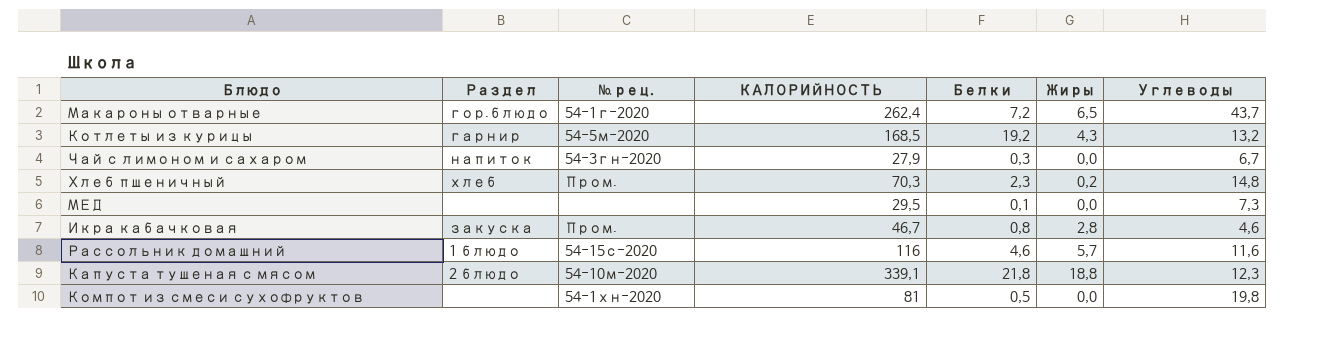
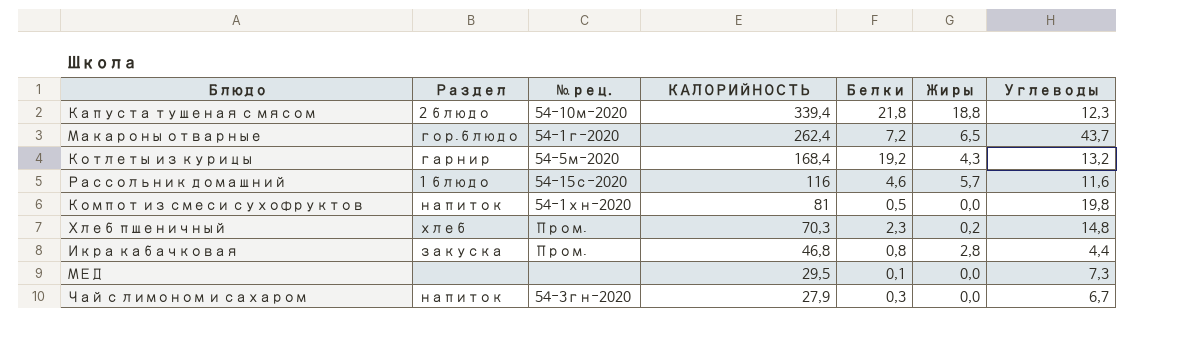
row order: none -> КАЛОРИЙНОСТЬ descending
Капуста тушеная с мясом | КАЛОРИЙНОСТЬ: 339,1 -> 339,4
Котлеты из курицы | КАЛОРИЙНОСТЬ: 168,5 -> 168,4
Компот из смеси сухофруктов | Раздел: none -> напиток
Икра кабачковая | КАЛОРИЙНОСТЬ: 46,7 -> 46,8
Икра кабачковая | Углеводы: 4,6 -> 4,4

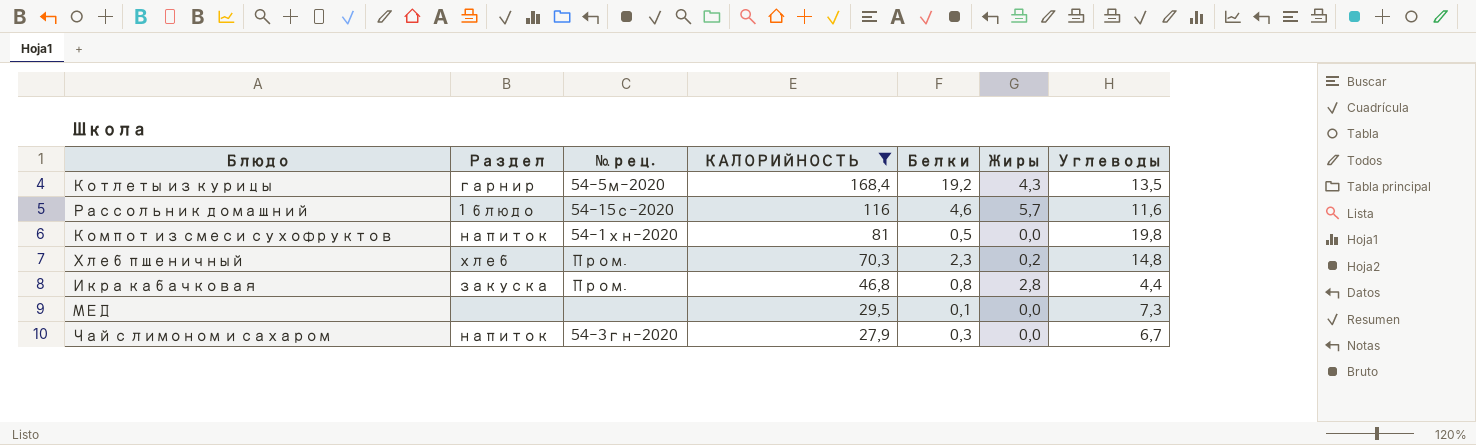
filter: none -> КАЛОРИЙНОСТЬ <= 168,4
Котлеты из курицы | Углеводы: 13,2 -> 13,5

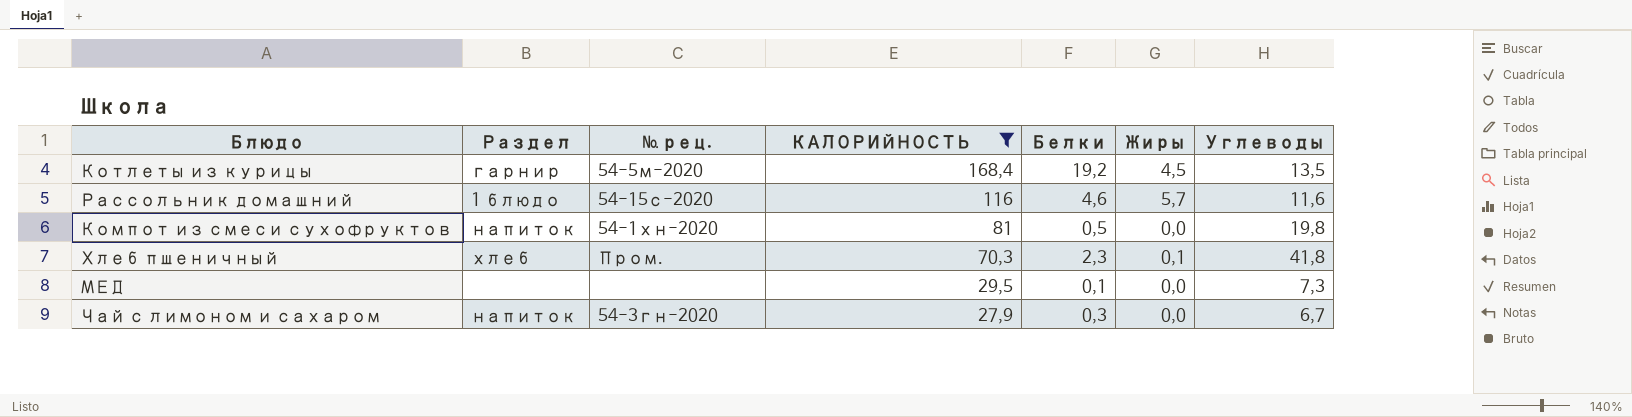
row Икра кабачковая: закуска | Пром. | 46,8 | 0,8 | 2,8 | 4,4 -> none
Котлеты из курицы | Жиры: 4,3 -> 4,5
Хлеб пшеничный | Жиры: 0,2 -> 0,1
Хлеб пшеничный | Углеводы: 14,8 -> 41,8

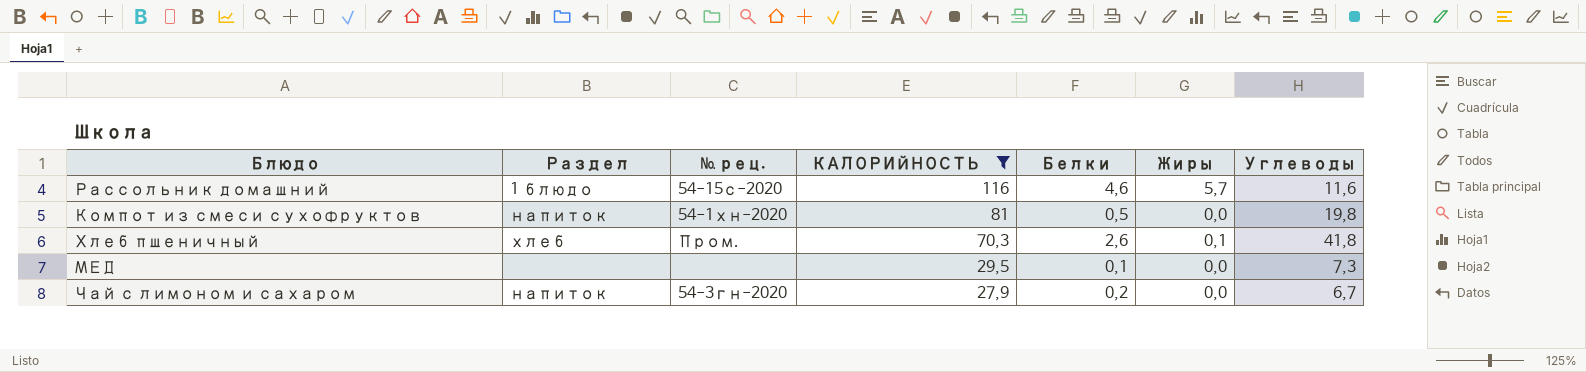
row Котлеты из курицы: гарнир | 54-5м-2020 | 168,4 | 19,2 | 4,5 | 13,5 -> none
Хлеб пшеничный | Белки: 2,3 -> 2,6
Чай с лимоном и сахаром | Белки: 0,3 -> 0,2

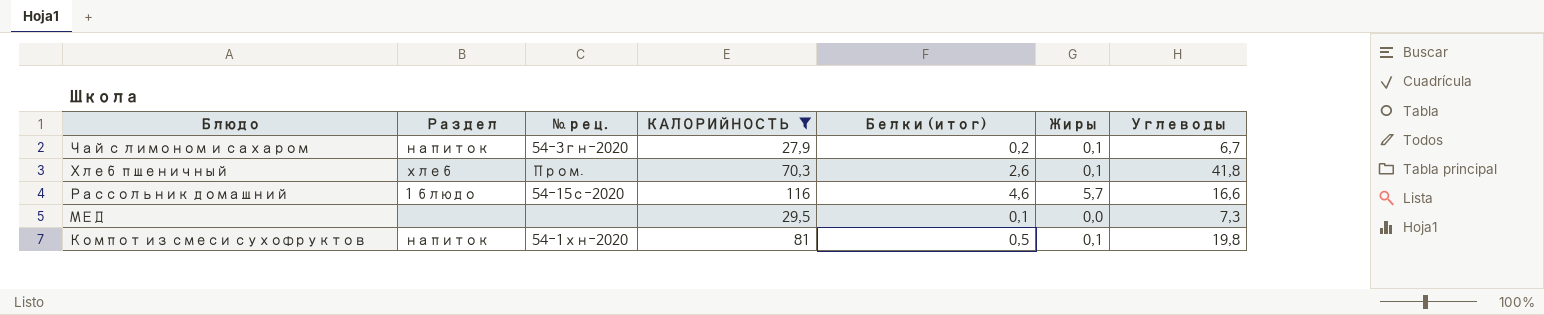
row order: КАЛОРИЙНОСТЬ descending -> Блюдо descending
column name: Белки -> Белки (итог)
Чай с лимоном и сахаром | Жиры: 0,0 -> 0,1
Рассольник домашний | Углеводы: 11,6 -> 16,6
Компот из смеси сухофруктов | Жиры: 0,0 -> 0,1

